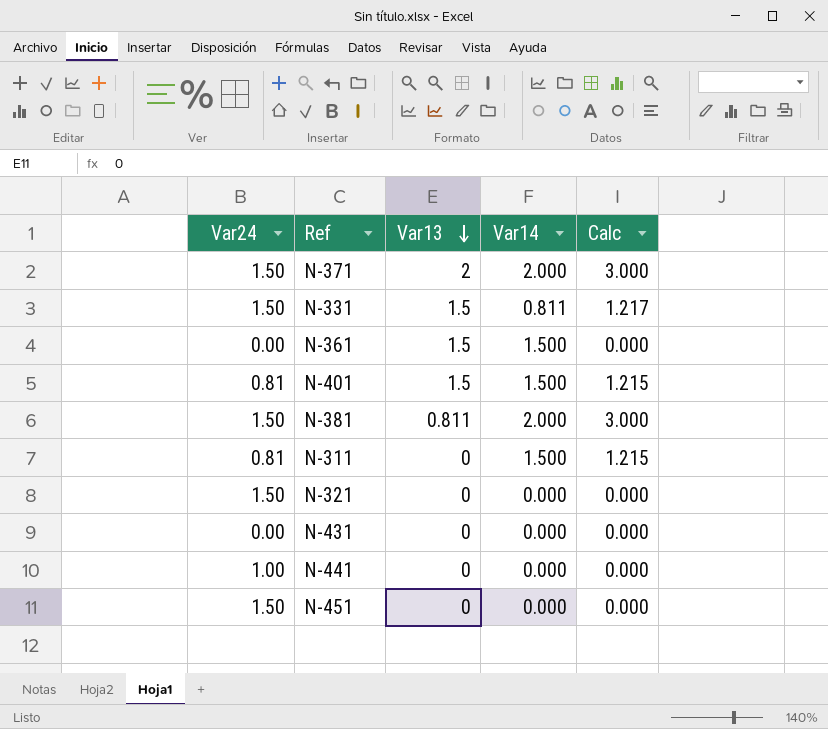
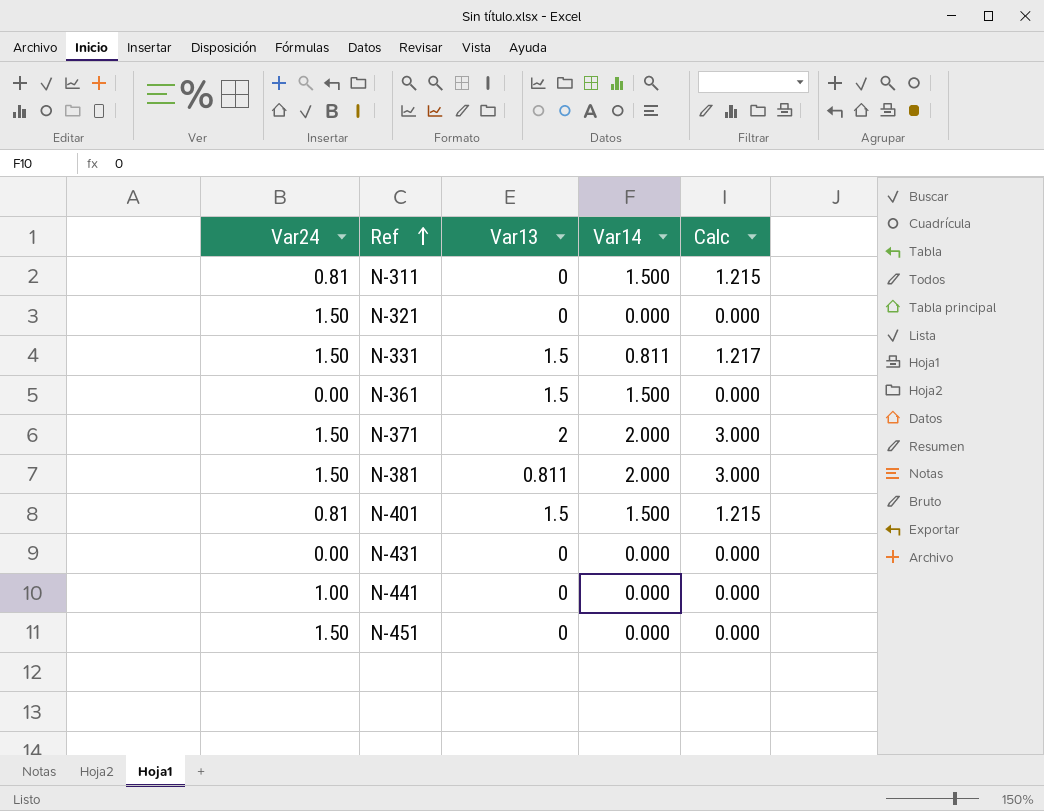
row order: Var13 descending -> Ref ascending

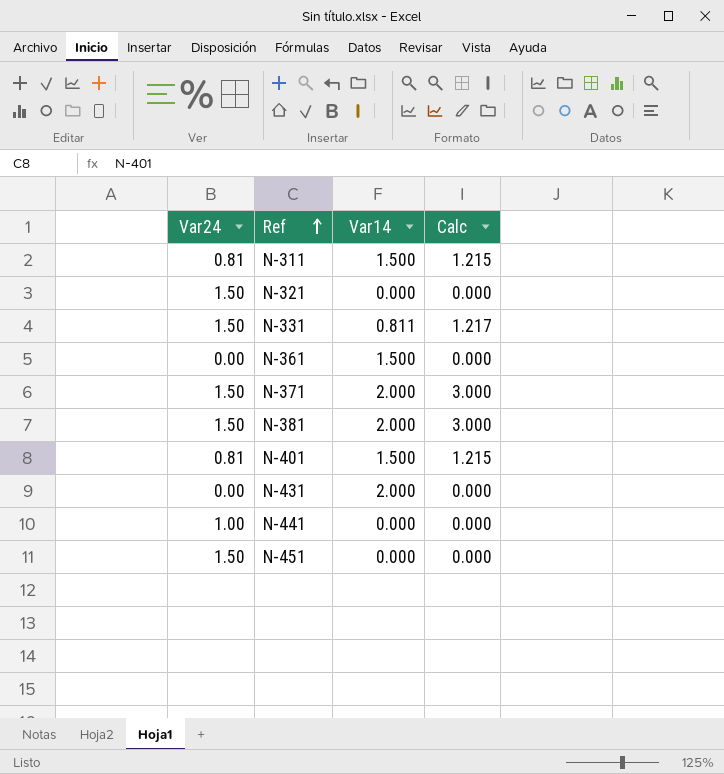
column Var13 | position: 3 -> none
N-431 | Var14: 0.000 -> 2.000

